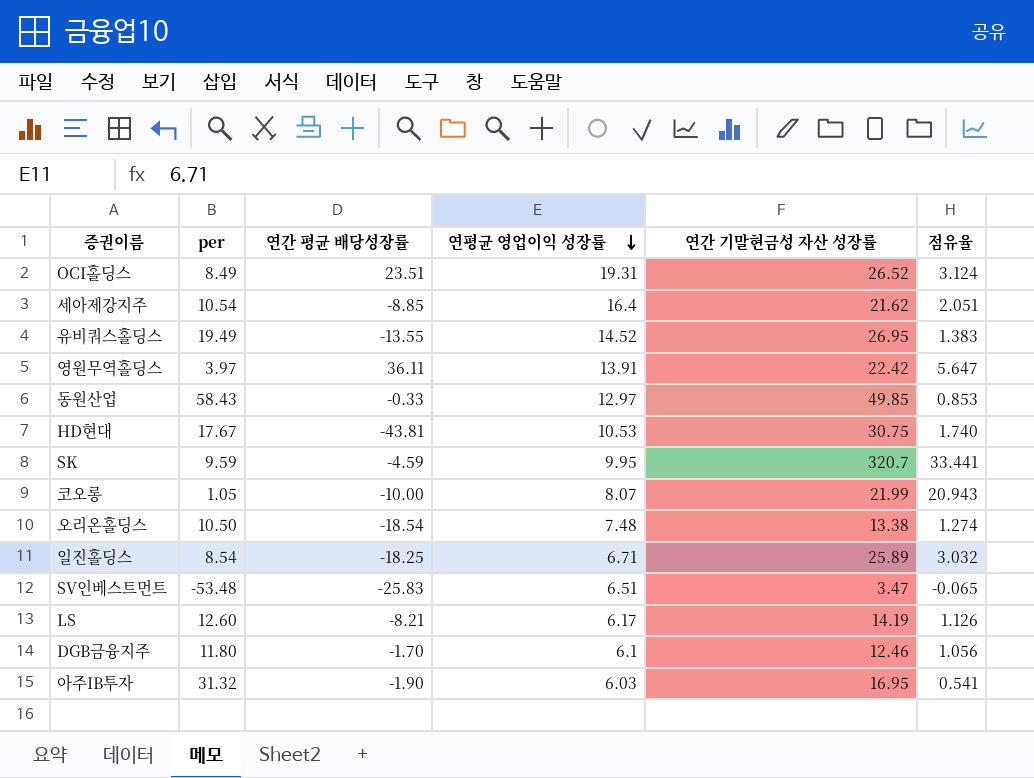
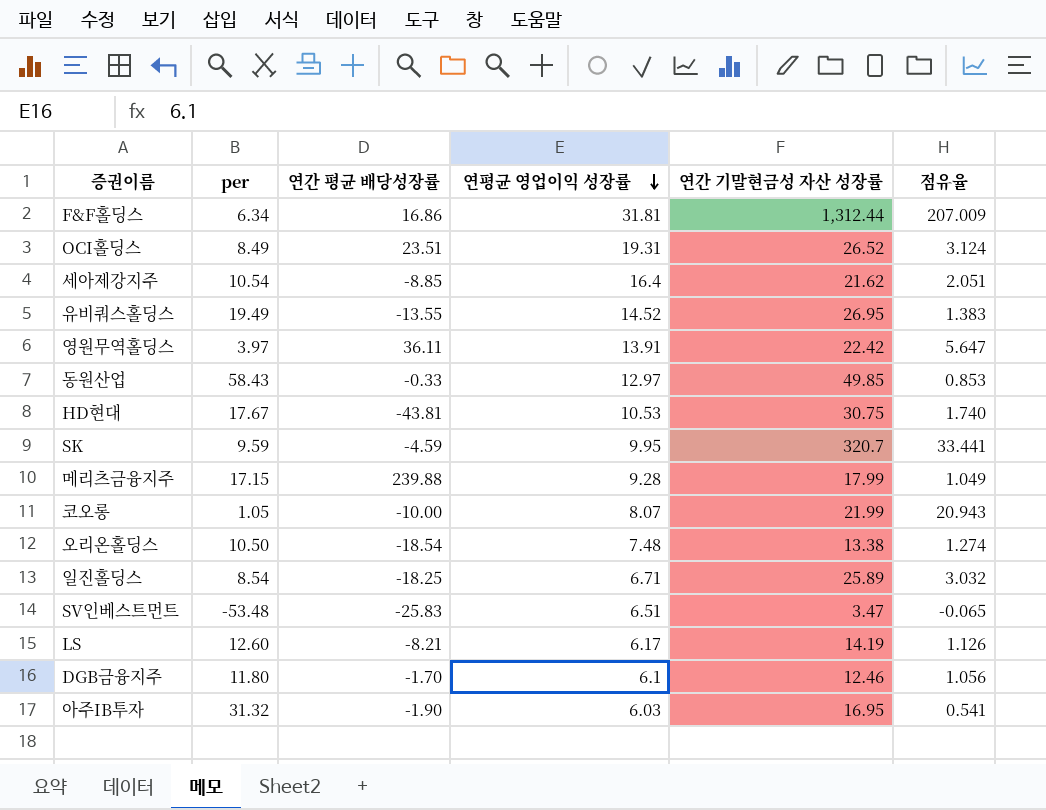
row F&F홀딩스: none -> 6.34 | 16.86 | 31.81 | 1,312.44 | 207.009
row 메리츠금융지주: none -> 17.15 | 239.88 | 9.28 | 17.99 | 1.049

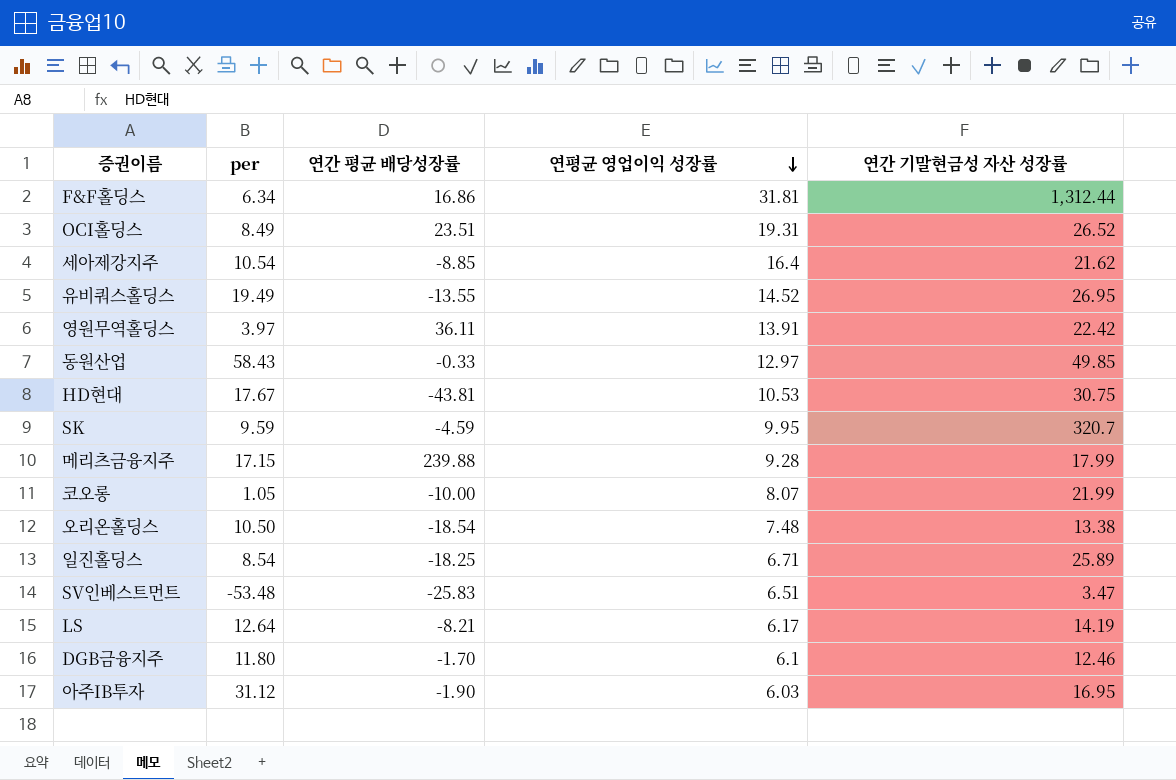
column 점유율 | formula: [연간 기말현금성 자산 성장률] / [per] -> none
LS | per: 12.60 -> 12.64
아주IB투자 | per: 31.32 -> 31.12

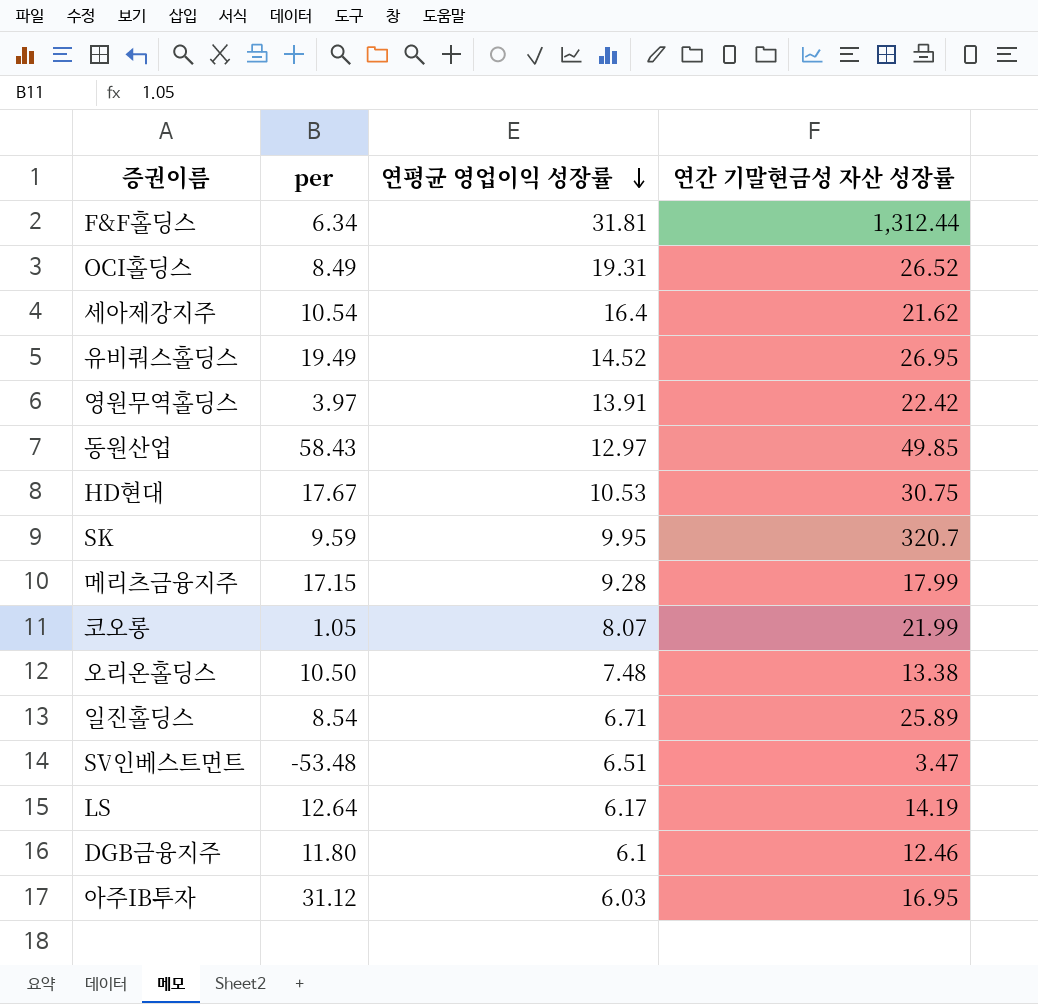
column 연간 평균 배당성장률 | position: 3 -> none

